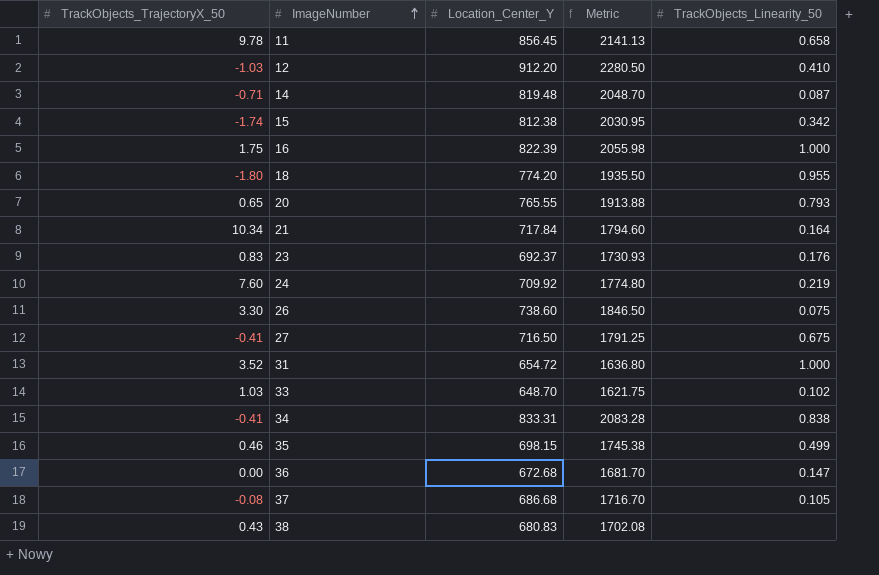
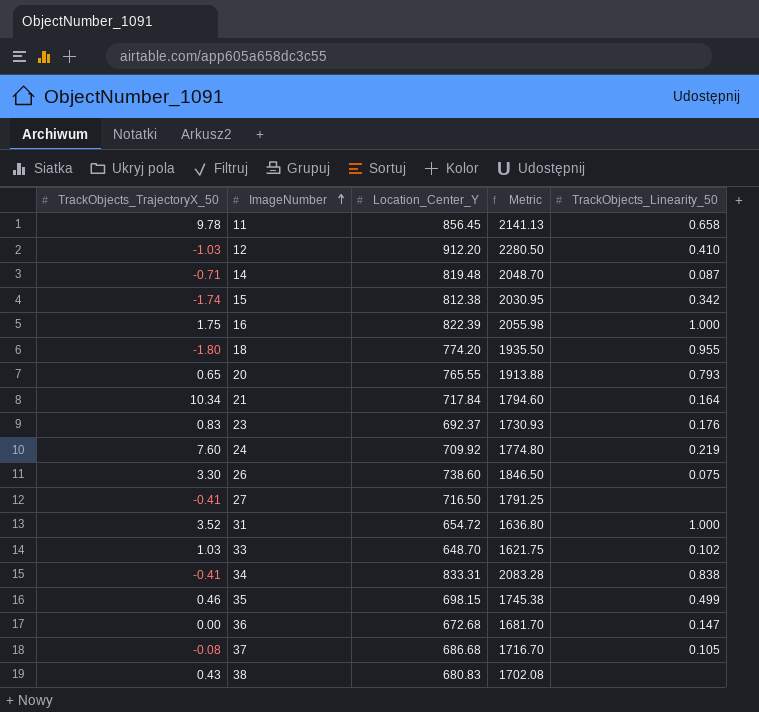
27 | TrackObjects_Linearity_50: 0.675 -> none

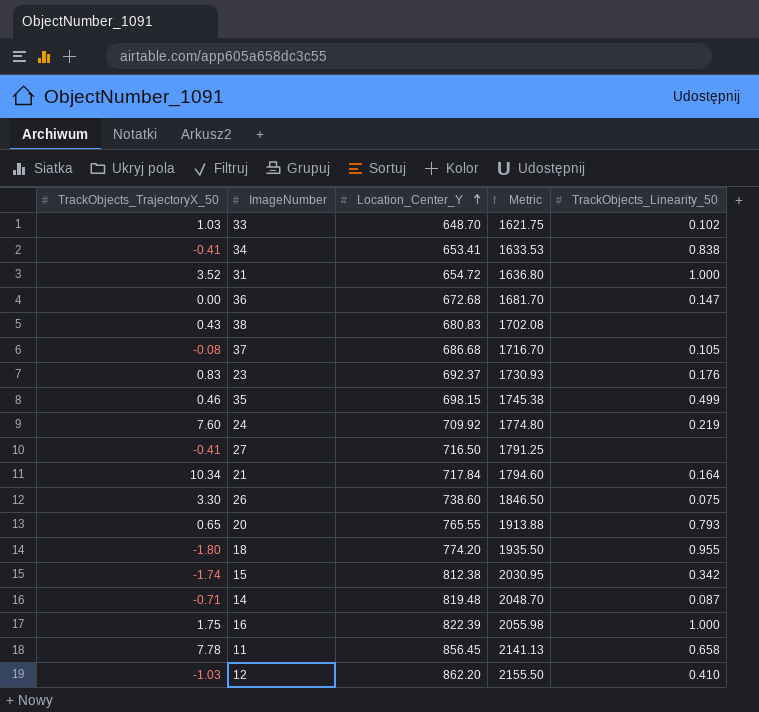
row order: ImageNumber ascending -> Location_Center_Y ascending
34 | Location_Center_Y: 833.31 -> 653.41
34 | Metric: 2083.28 -> 1633.53
11 | TrackObjects_TrajectoryX_50: 9.78 -> 7.78
12 | Location_Center_Y: 912.20 -> 862.20
12 | Metric: 2280.50 -> 2155.50

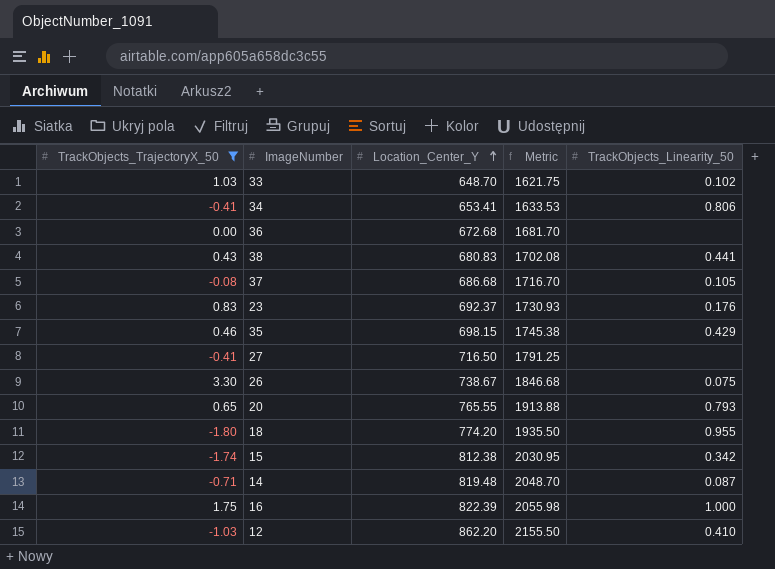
filter: none -> TrackObjects_TrajectoryX_50 <= 3.30
34 | TrackObjects_Linearity_50: 0.838 -> 0.806
36 | TrackObjects_Linearity_50: 0.147 -> none
38 | TrackObjects_Linearity_50: none -> 0.441
35 | TrackObjects_Linearity_50: 0.499 -> 0.429
26 | Location_Center_Y: 738.60 -> 738.67
26 | Metric: 1846.50 -> 1846.68

